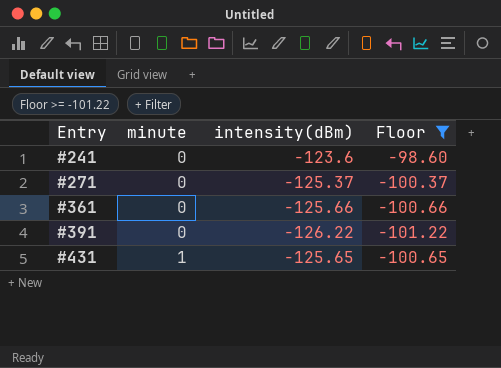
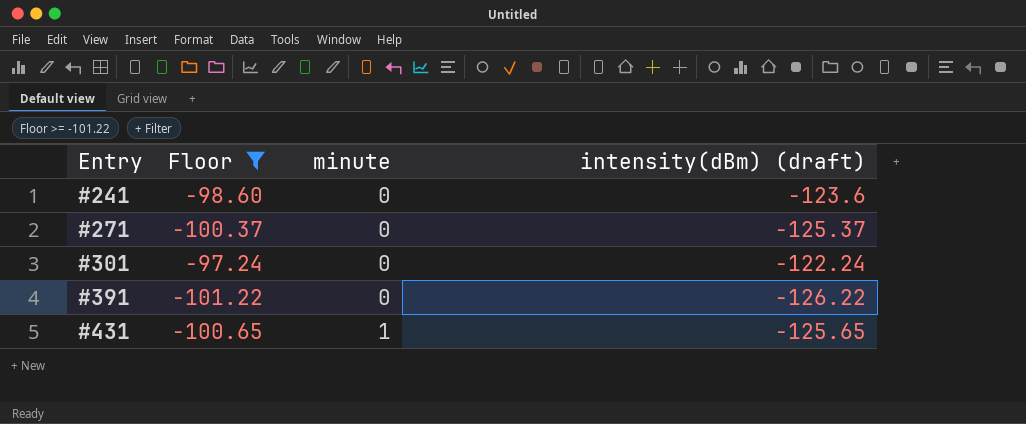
column Floor | position: 4 -> 2
column name: intensity(dBm) -> intensity(dBm) (draft)
row #361: 0 | -125.66 | -100.66 -> none
row #301: none -> -97.24 | 0 | -122.24

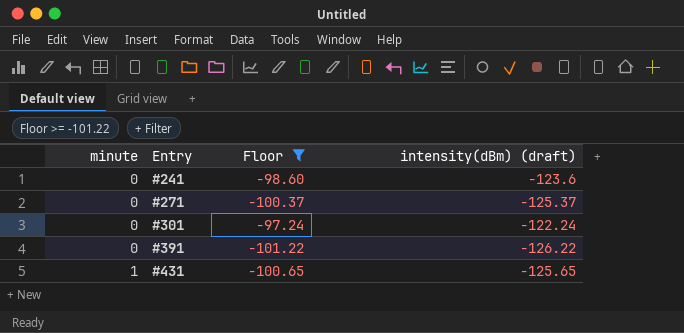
column minute | position: 3 -> 1

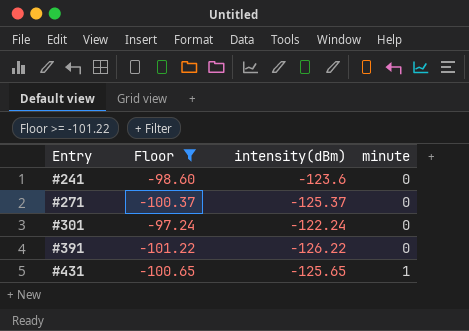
column name: intensity(dBm) (draft) -> intensity(dBm)
column minute | position: 1 -> 4

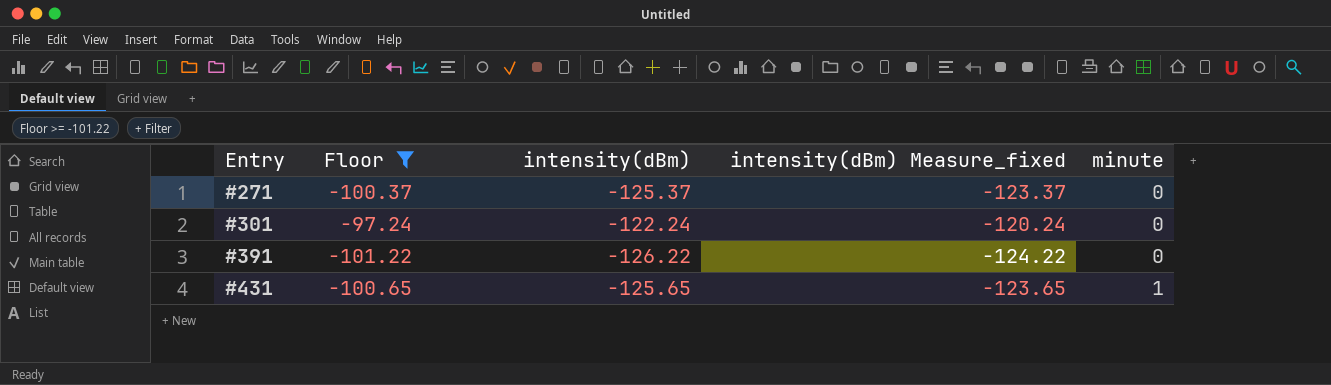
column intensity(dBm) Measure_fixed | formula: none -> [intensity(dBm)] + 2
row #241: -98.60 | -123.6 | 0 -> none

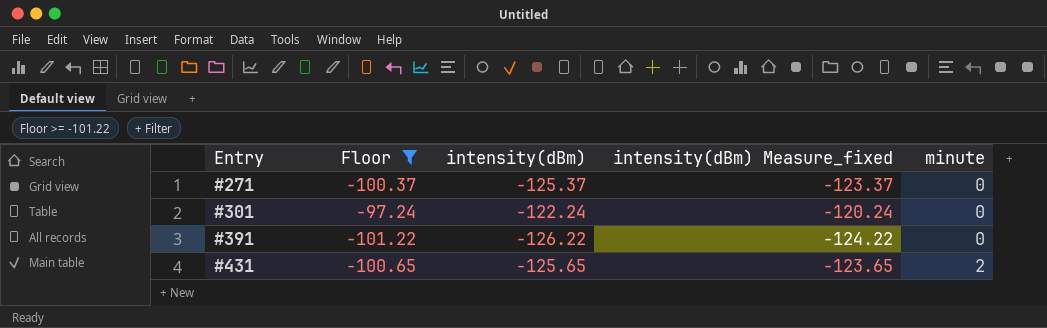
#431 | minute: 1 -> 2

